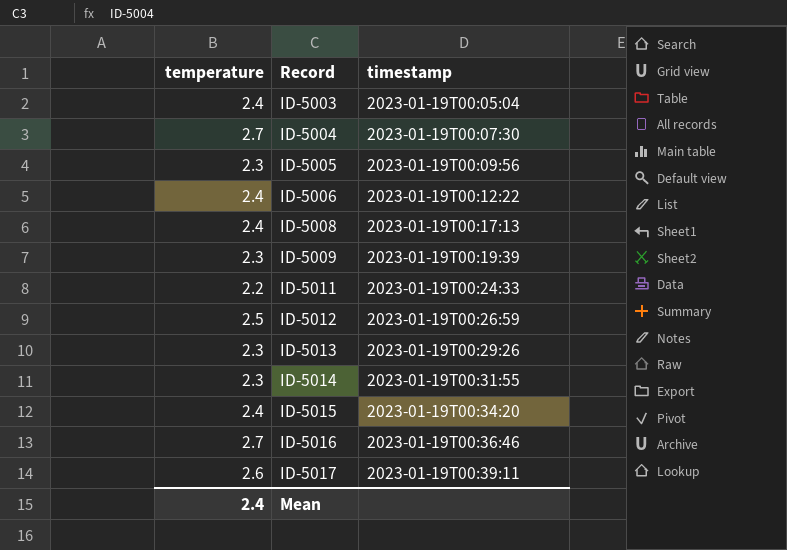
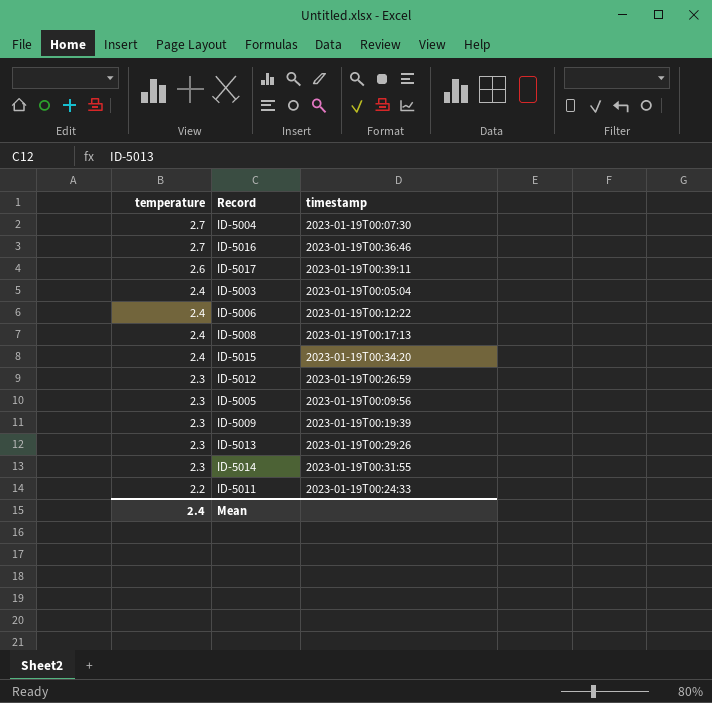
row order: Record ascending -> temperature descending
ID-5012 | temperature: 2.5 -> 2.3

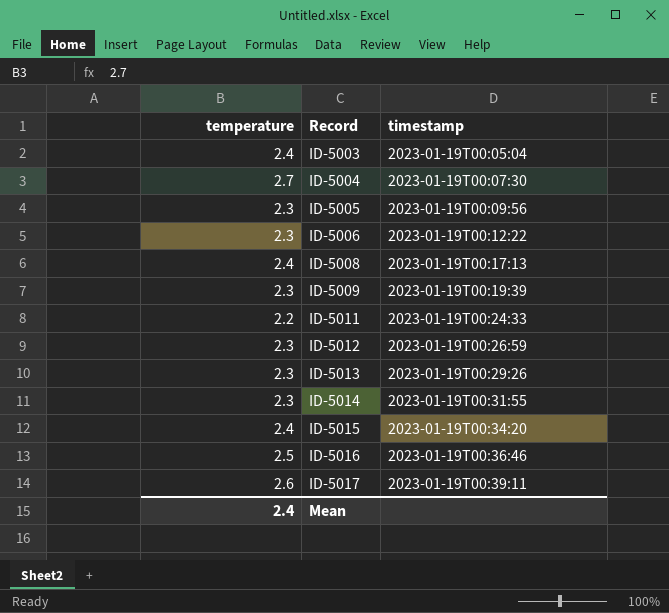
row order: temperature descending -> Record ascending
ID-5006 | temperature: 2.4 -> 2.3
ID-5016 | temperature: 2.7 -> 2.5

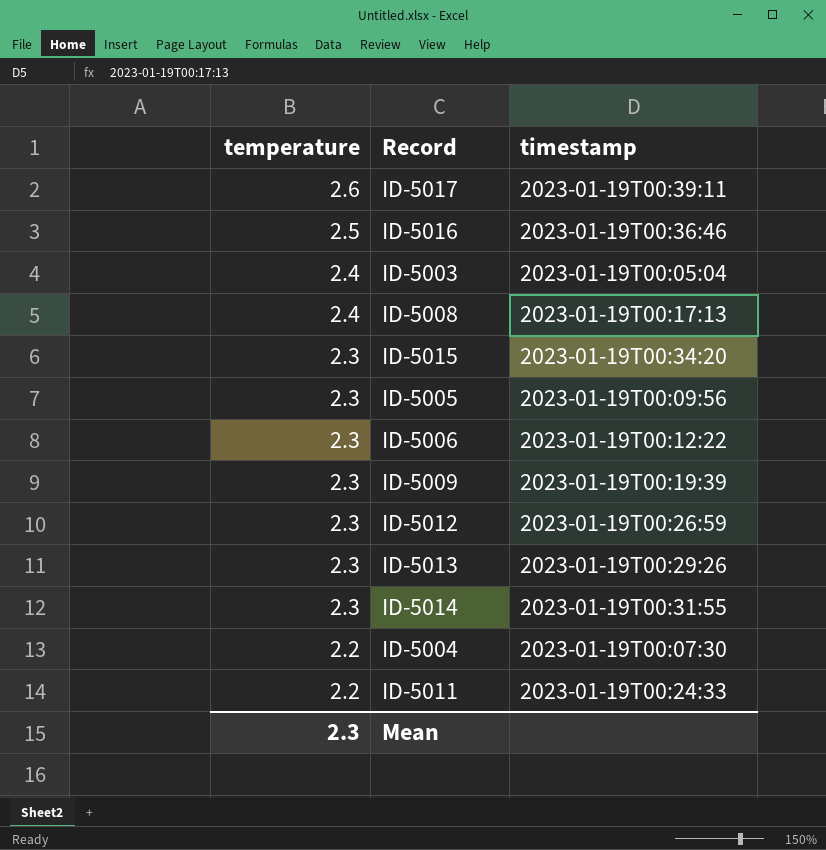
row order: Record ascending -> temperature descending
ID-5015 | temperature: 2.4 -> 2.3
ID-5004 | temperature: 2.7 -> 2.2
Mean | temperature: 2.4 -> 2.3

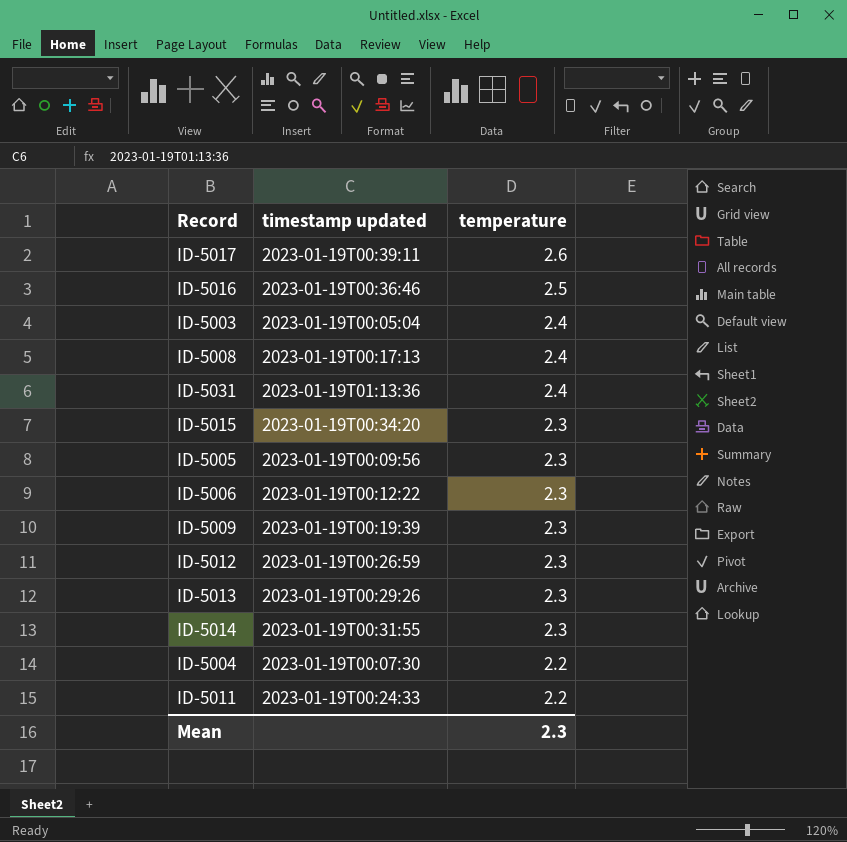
column name: timestamp -> timestamp updated
column temperature | position: 1 -> 3
row ID-5031: none -> 2023-01-19T01:13:36 | 2.4

